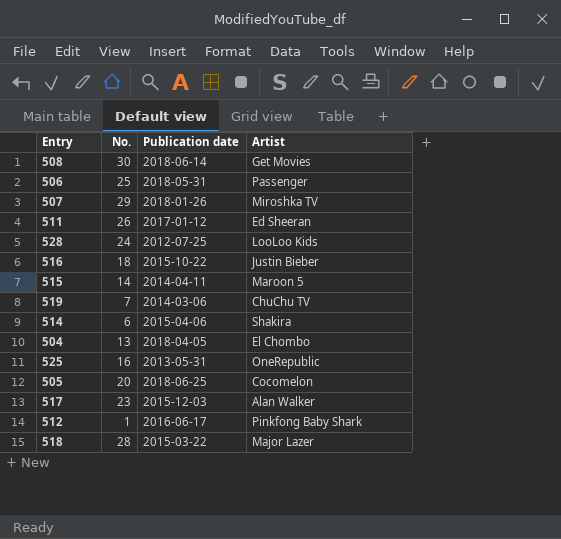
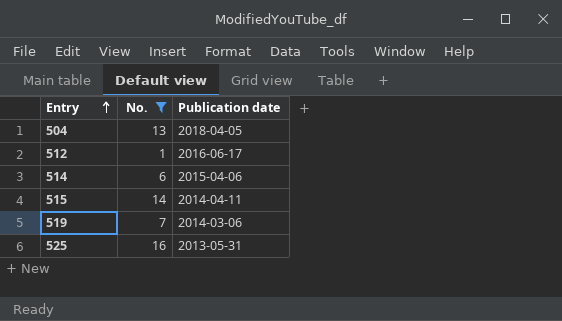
filter: none -> No. <= 16
row order: none -> Entry ascending
column Artist | position: 4 -> none

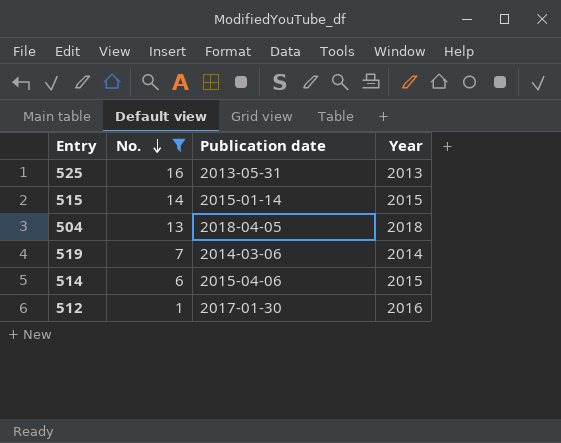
row order: Entry ascending -> No. descending
column Year | position: none -> 4
515 | Publication date: 2014-04-11 -> 2015-01-14
512 | Publication date: 2016-06-17 -> 2017-01-30

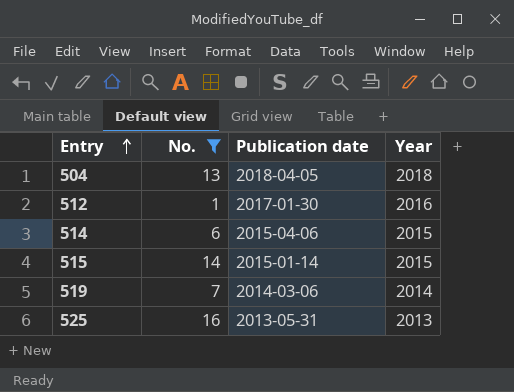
row order: No. descending -> Entry ascending

